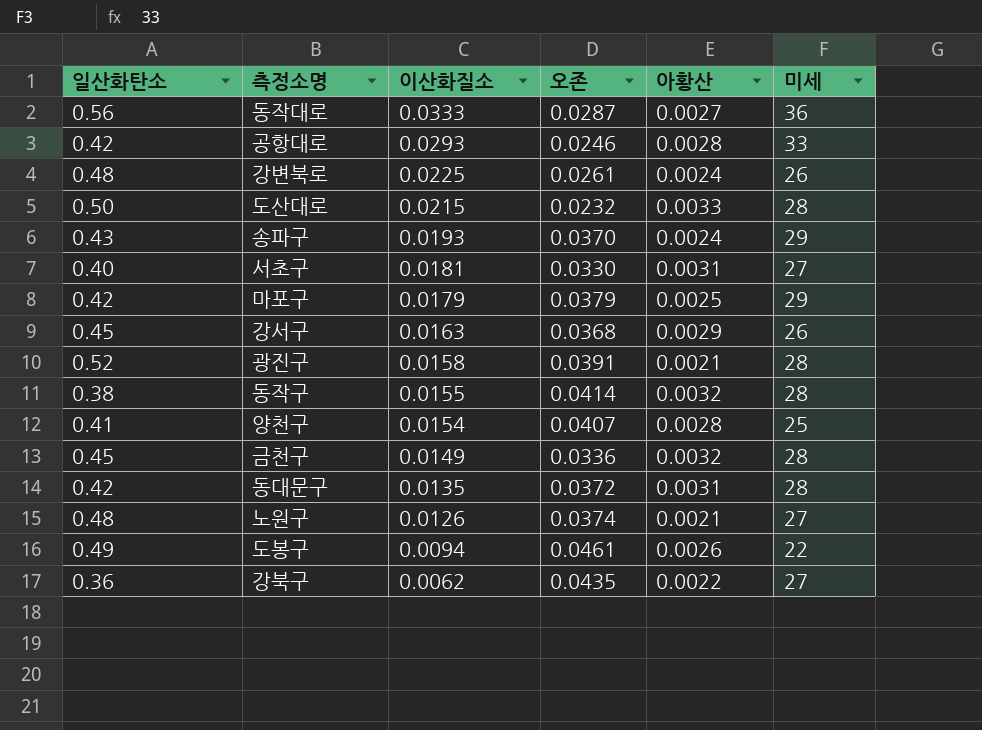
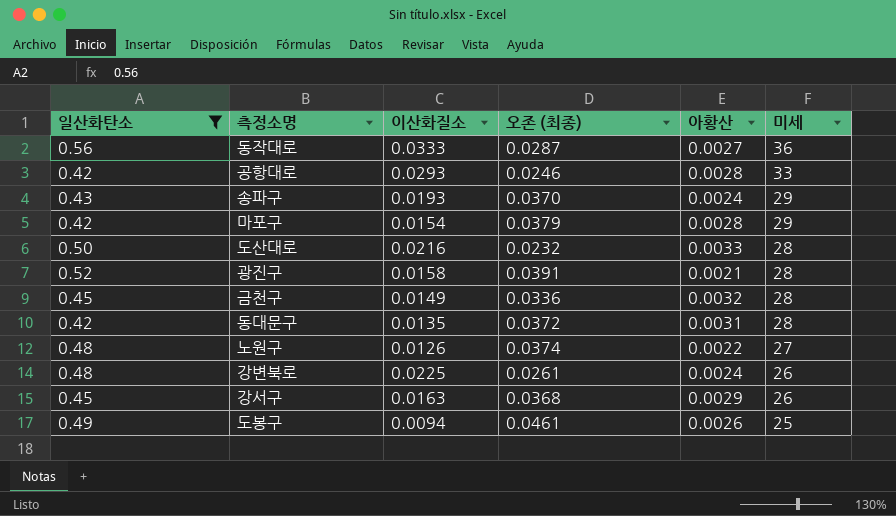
filter: none -> 일산화탄소 >= 0.42
row order: 이산화질소 descending -> 미세 descending
column name: 오존 -> 오존 (최종)
마포구 | 이산화질소: 0.0179 -> 0.0154
마포구 | 아황산: 0.0025 -> 0.0028
도산대로 | 이산화질소: 0.0215 -> 0.0216
노원구 | 아황산: 0.0021 -> 0.0022
도봉구 | 미세: 22 -> 25

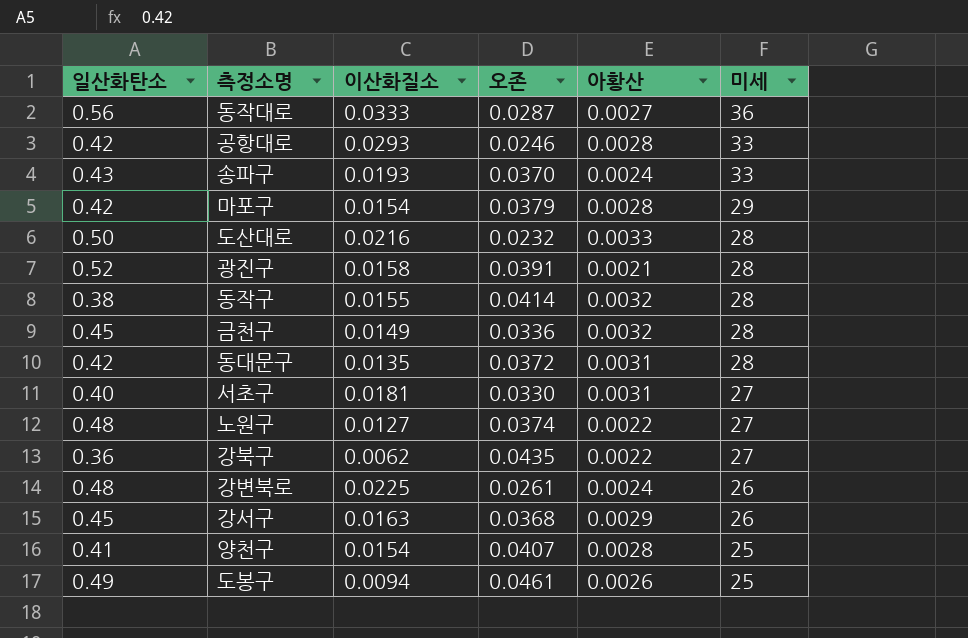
filter: 일산화탄소 >= 0.42 -> none
column name: 오존 (최종) -> 오존
송파구 | 미세: 29 -> 33
노원구 | 이산화질소: 0.0126 -> 0.0127

